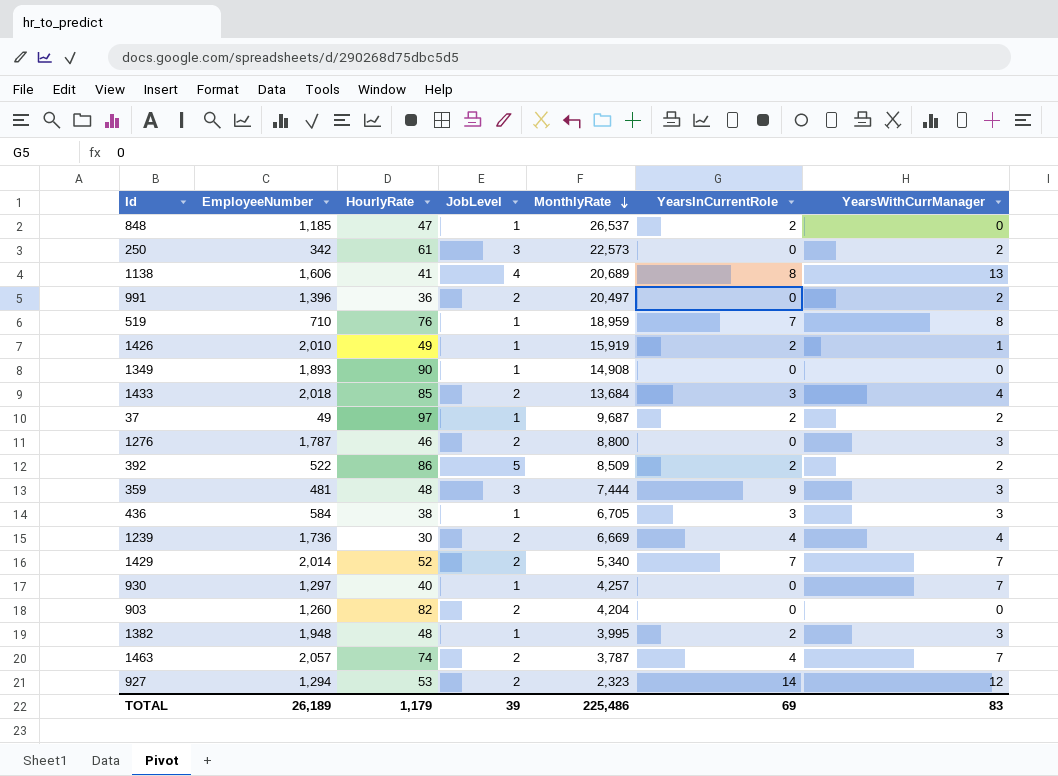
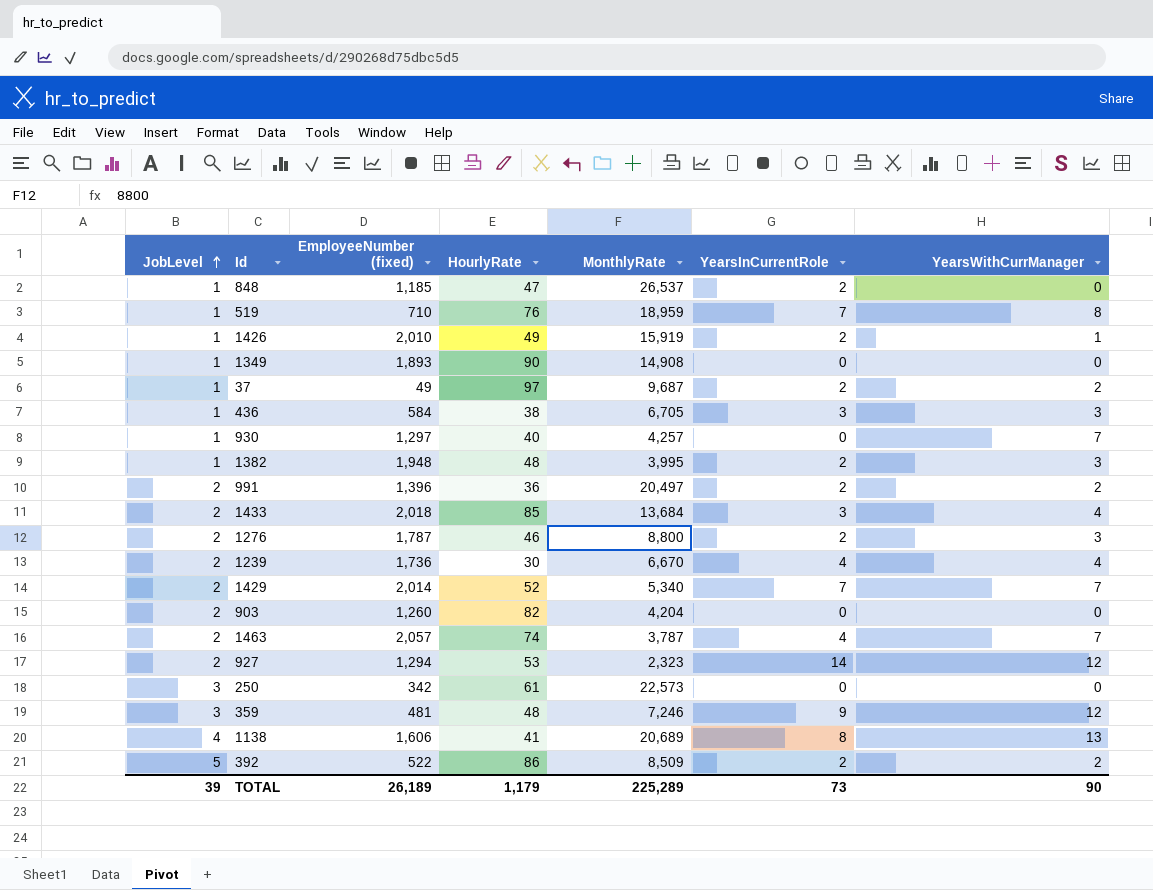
row order: MonthlyRate descending -> JobLevel ascending
column JobLevel | position: 4 -> 1
column name: EmployeeNumber -> EmployeeNumber (fixed)
991 | YearsInCurrentRole: 0 -> 2
1276 | YearsInCurrentRole: 0 -> 2
1239 | MonthlyRate: 6,669 -> 6,670
250 | YearsWithCurrManager: 2 -> 0
359 | MonthlyRate: 7,444 -> 7,246
359 | YearsWithCurrManager: 3 -> 12
TOTAL | MonthlyRate: 225,486 -> 225,289
TOTAL | YearsInCurrentRole: 69 -> 73
TOTAL | YearsWithCurrManager: 83 -> 90

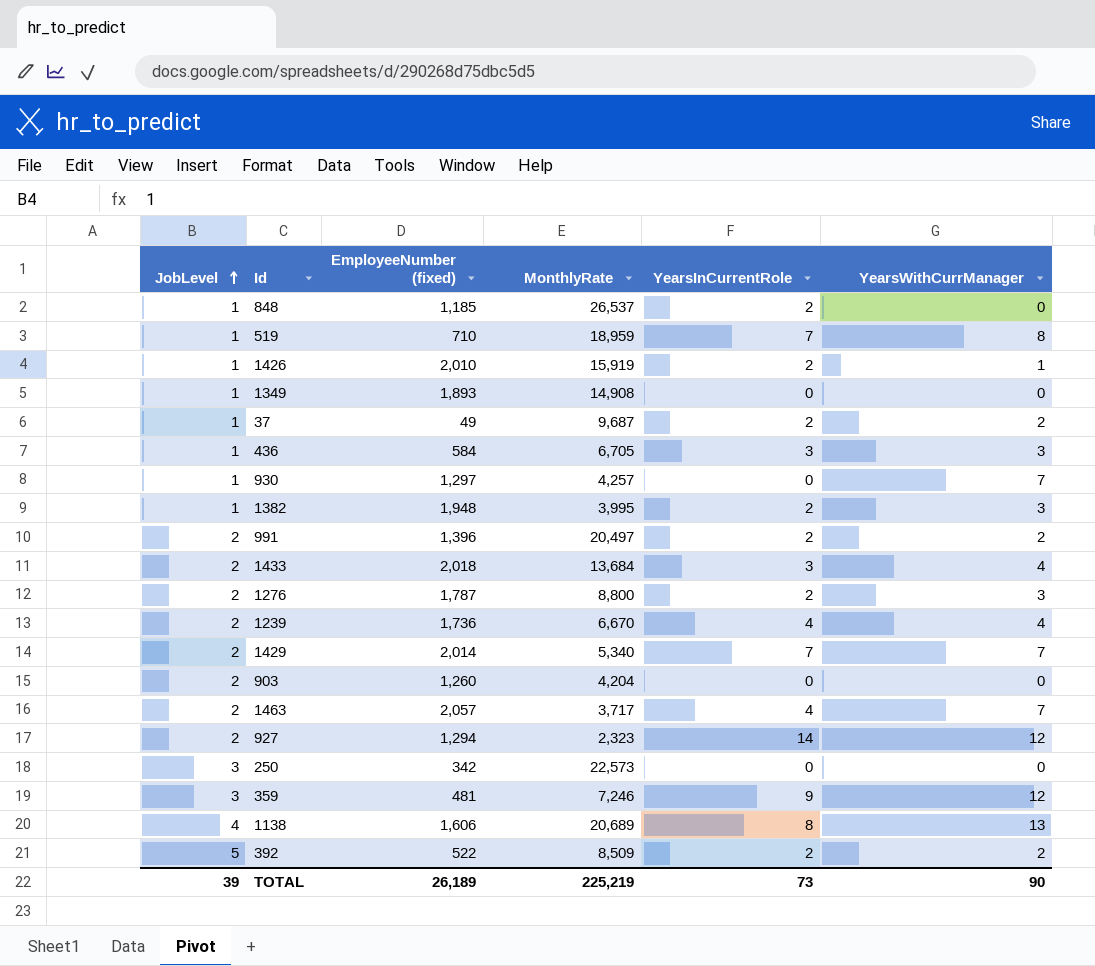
column HourlyRate | position: 4 -> none
1463 | MonthlyRate: 3,787 -> 3,717
TOTAL | MonthlyRate: 225,289 -> 225,219

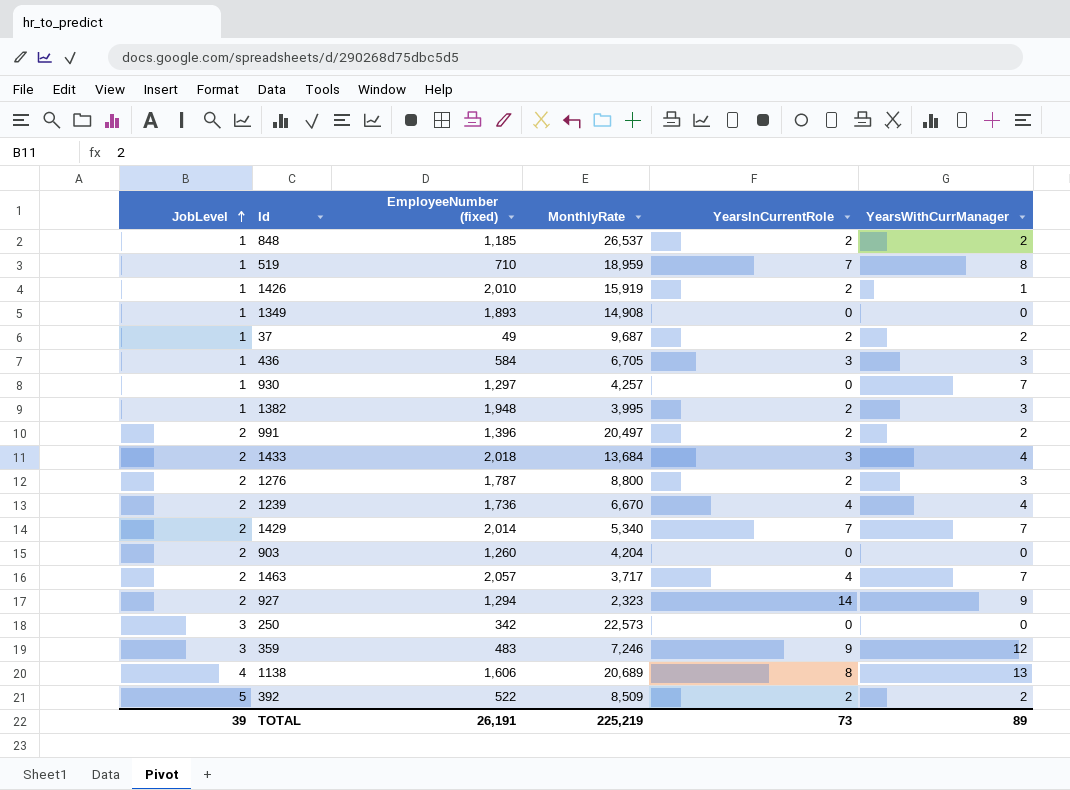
848 | YearsWithCurrManager: 0 -> 2
927 | YearsWithCurrManager: 12 -> 9
359 | EmployeeNumber (fixed): 481 -> 483
TOTAL | EmployeeNumber (fixed): 26,189 -> 26,191
TOTAL | YearsWithCurrManager: 90 -> 89

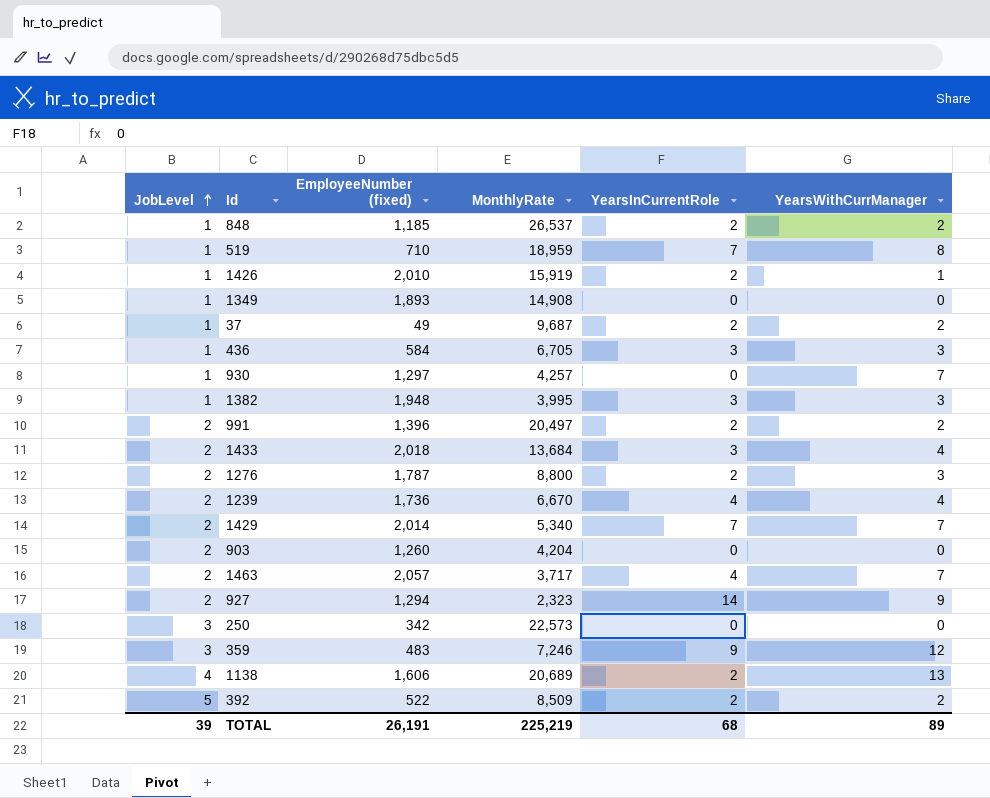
1382 | YearsInCurrentRole: 2 -> 3
1138 | YearsInCurrentRole: 8 -> 2
TOTAL | YearsInCurrentRole: 73 -> 68

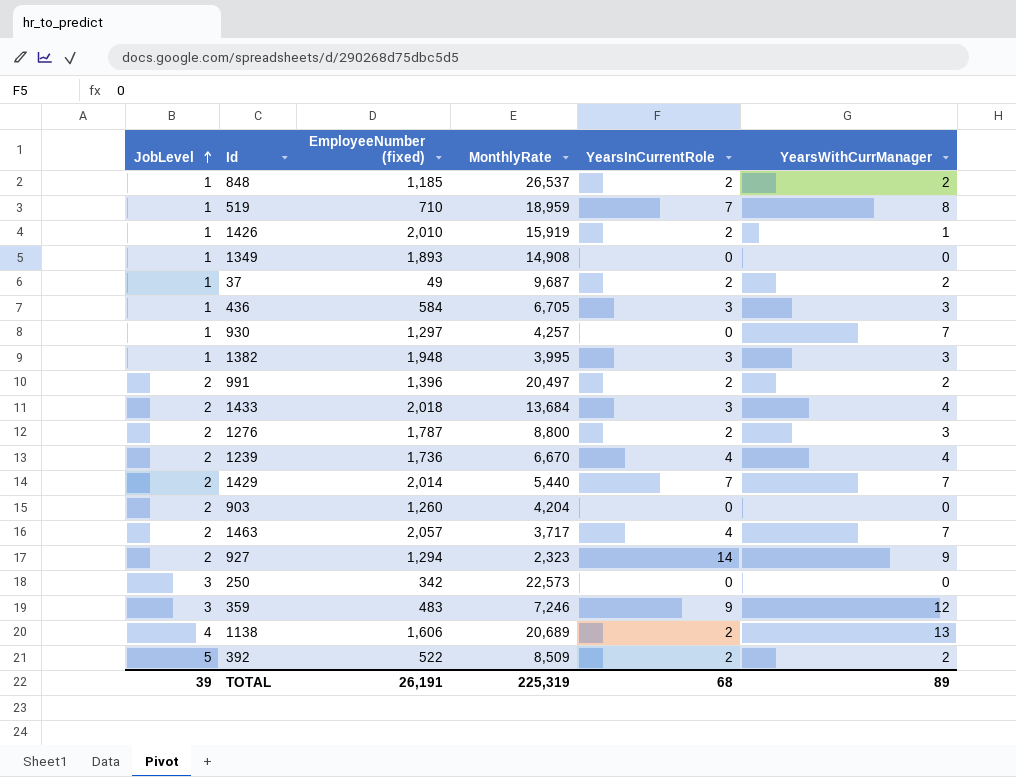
1429 | MonthlyRate: 5,340 -> 5,440
TOTAL | MonthlyRate: 225,219 -> 225,319

